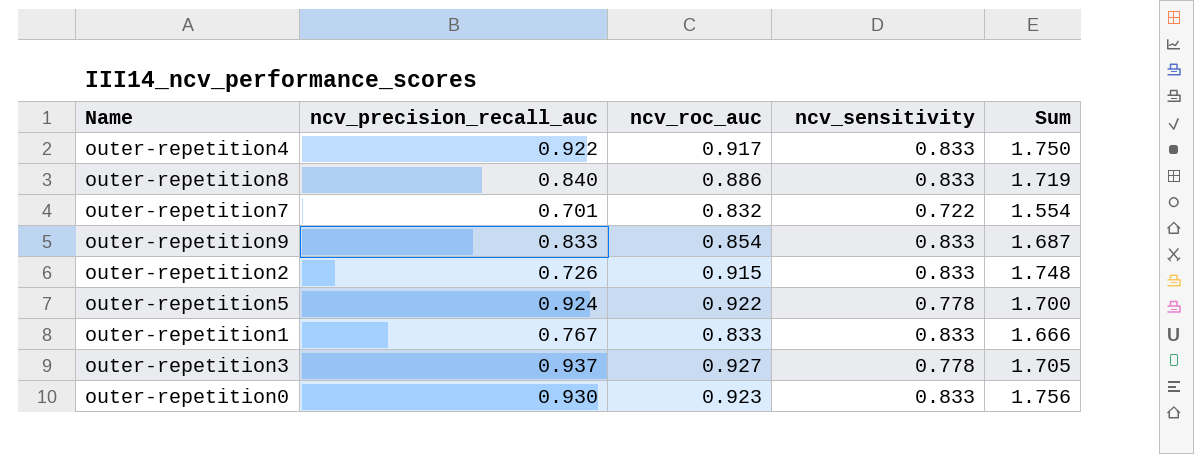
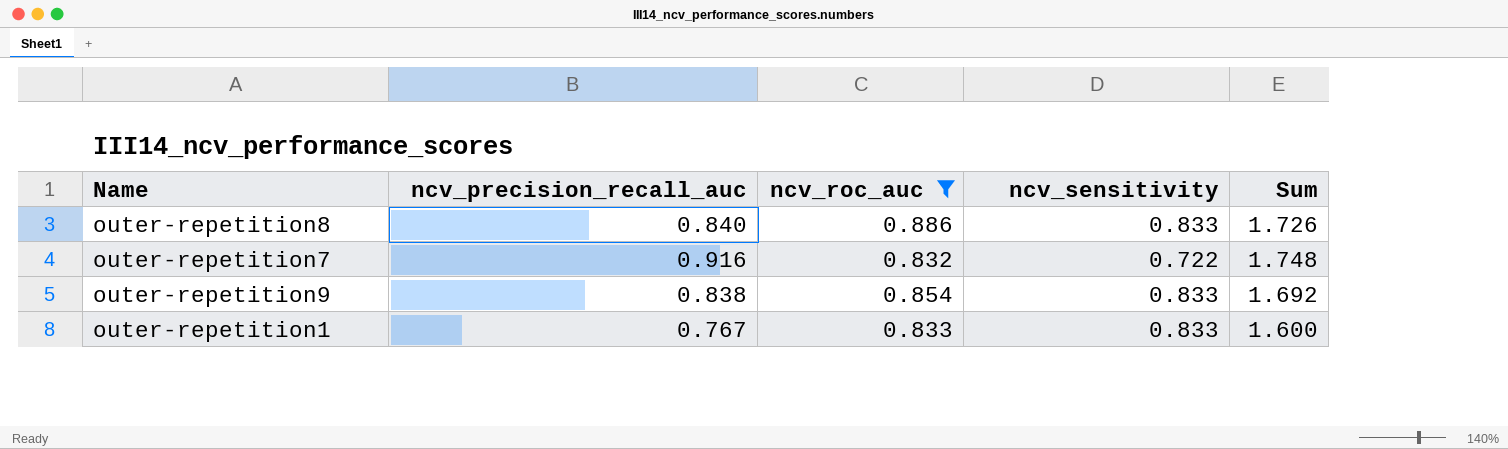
filter: none -> ncv_roc_auc <= 0.886
column Sum | formula: [ncv_roc_auc] + [ncv_sensitivity] -> [ncv_precision_recall_auc] + [ncv_roc_auc]
outer-repetition7 | ncv_precision_recall_auc: 0.701 -> 0.916
outer-repetition9 | ncv_precision_recall_auc: 0.833 -> 0.838

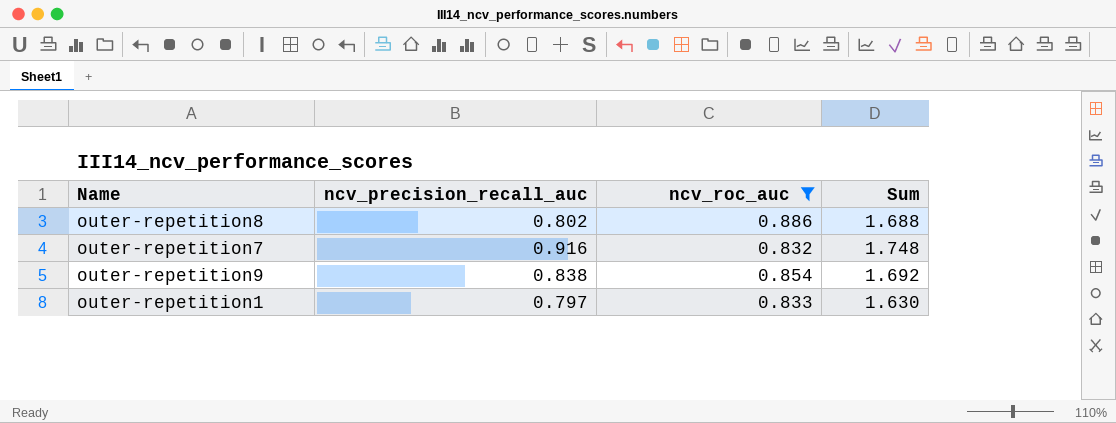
column ncv_sensitivity | position: 4 -> none
outer-repetition8 | ncv_precision_recall_auc: 0.840 -> 0.802
outer-repetition8 | Sum: 1.726 -> 1.688
outer-repetition1 | ncv_precision_recall_auc: 0.767 -> 0.797
outer-repetition1 | Sum: 1.600 -> 1.630

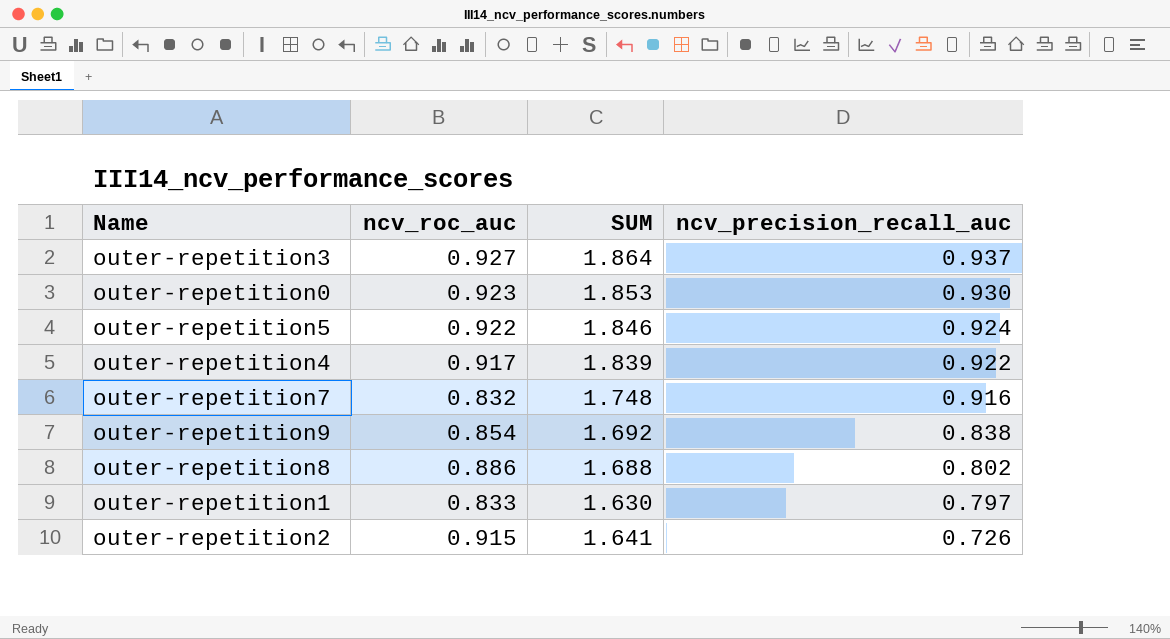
filter: ncv_roc_auc <= 0.886 -> none
row order: none -> ncv_precision_recall_auc descending
column name: Sum -> SUM
column ncv_precision_recall_auc | position: 2 -> 4

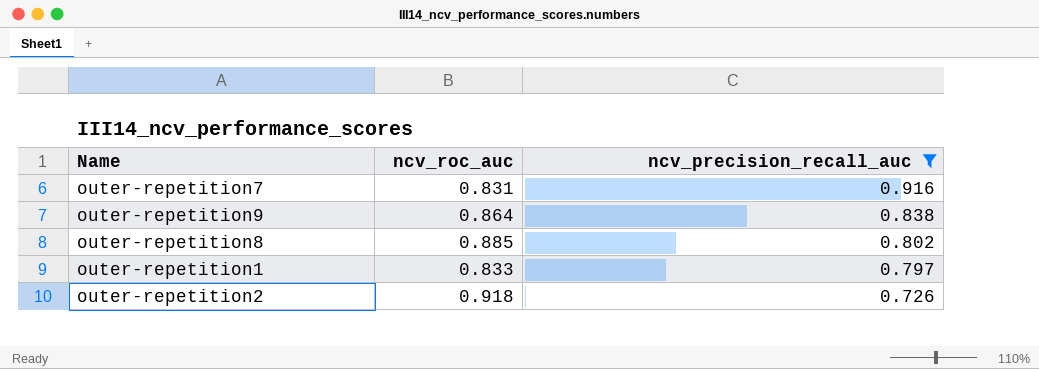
filter: none -> ncv_precision_recall_auc <= 0.916
column SUM | formula: [ncv_roc_auc] + [ncv_precision_recall_auc] -> none
outer-repetition7 | ncv_roc_auc: 0.832 -> 0.831
outer-repetition9 | ncv_roc_auc: 0.854 -> 0.864
outer-repetition8 | ncv_roc_auc: 0.886 -> 0.885
outer-repetition2 | ncv_roc_auc: 0.915 -> 0.918

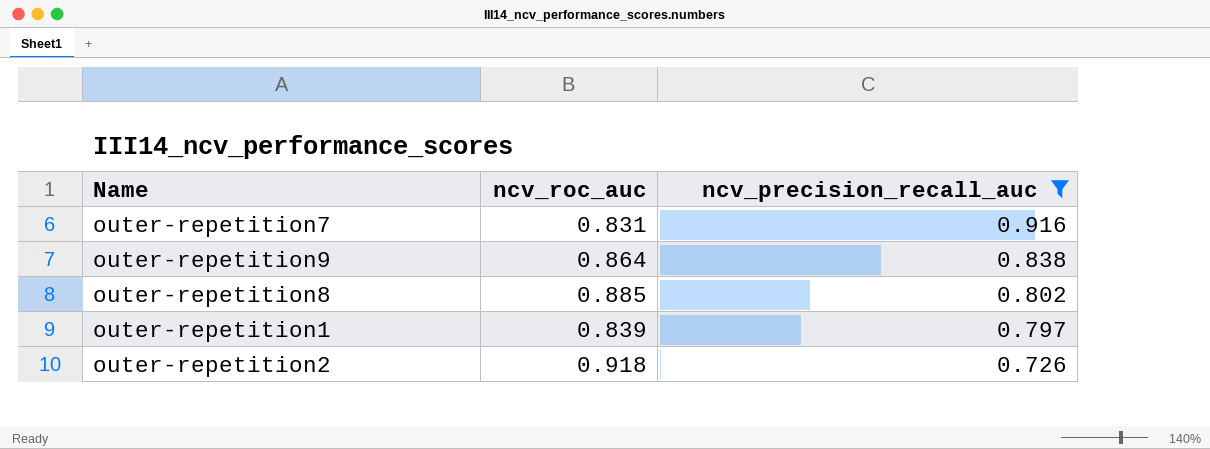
outer-repetition1 | ncv_roc_auc: 0.833 -> 0.839

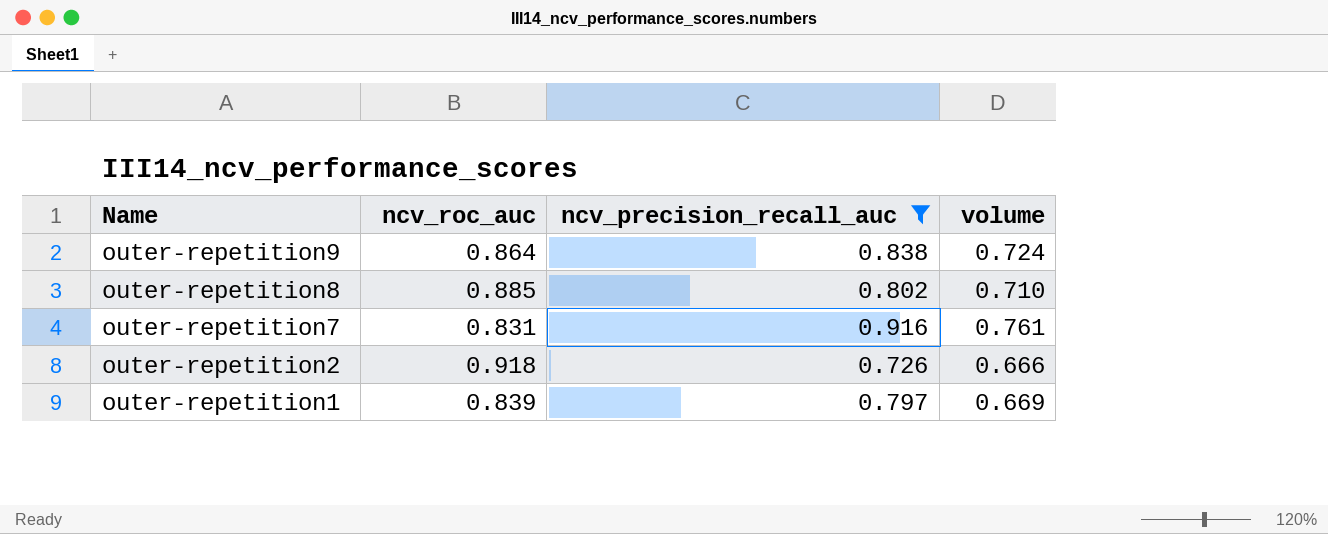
row order: ncv_precision_recall_auc descending -> Name descending
column volume | formula: none -> [ncv_roc_auc] * [ncv_precision_recall_auc]

